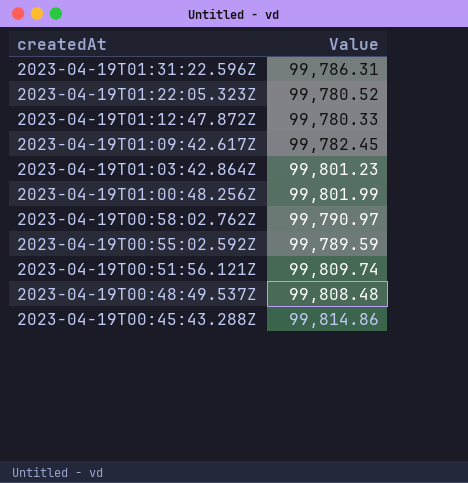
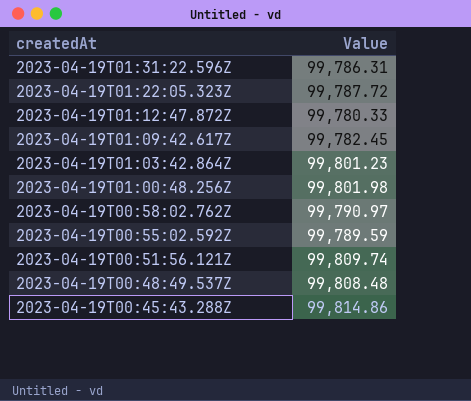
2023-04-19T01:22:05.323Z | Value: 99,780.52 -> 99,787.72
2023-04-19T01:00:48.256Z | Value: 99,801.99 -> 99,801.98

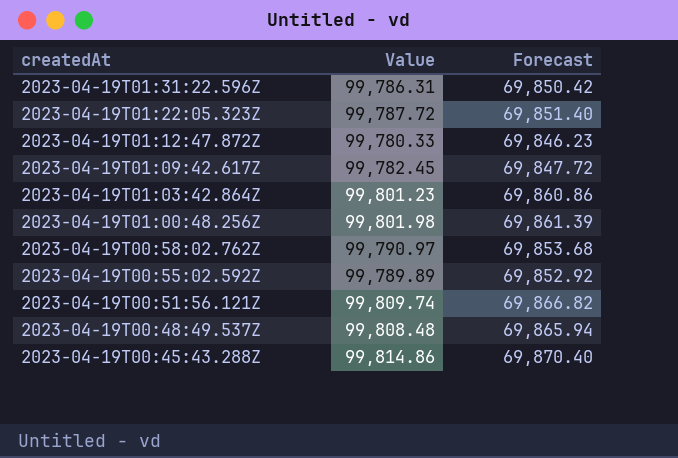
column Forecast | formula: none -> [Value] * 0.7
2023-04-19T00:55:02.592Z | Value: 99,789.59 -> 99,789.89

